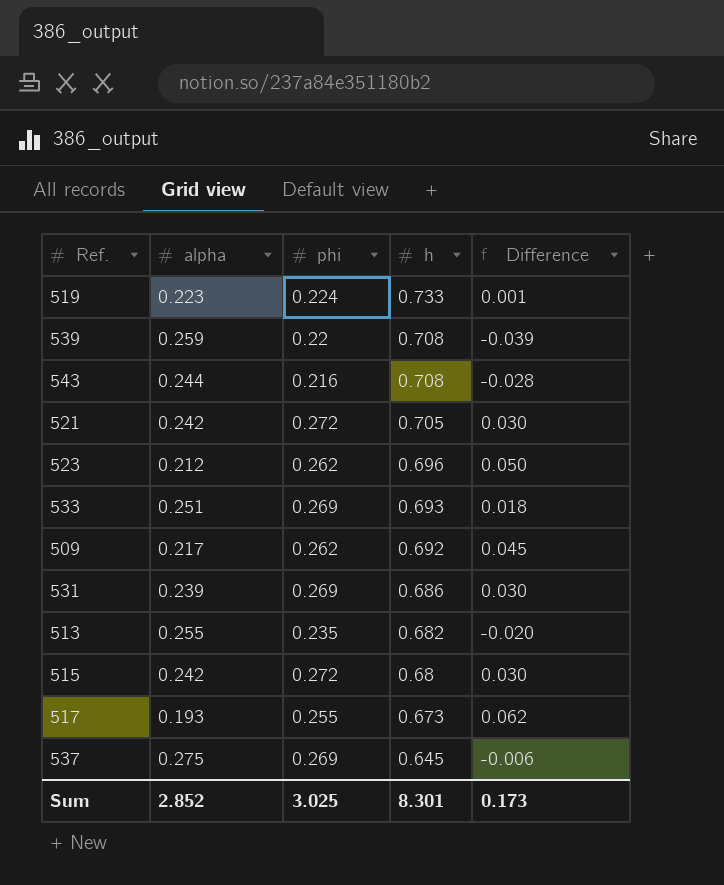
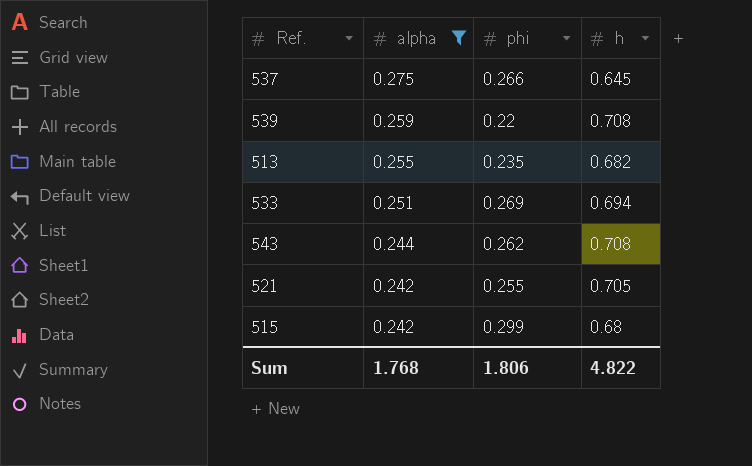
filter: none -> alpha >= 0.242
row order: h descending -> alpha descending
column Difference | formula: [phi] - [alpha] -> none
537 | phi: 0.269 -> 0.266
533 | h: 0.693 -> 0.694
543 | phi: 0.216 -> 0.262
521 | phi: 0.272 -> 0.255
515 | phi: 0.272 -> 0.299
Sum | alpha: 2.852 -> 1.768
Sum | phi: 3.025 -> 1.806
Sum | h: 8.301 -> 4.822

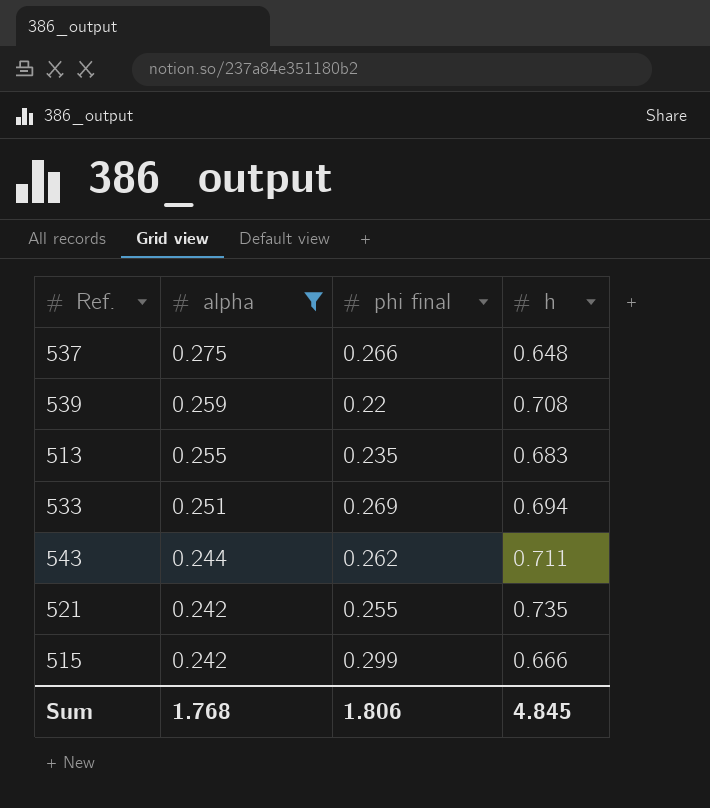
column name: phi -> phi final
537 | h: 0.645 -> 0.648
513 | h: 0.682 -> 0.683
543 | h: 0.708 -> 0.711
521 | h: 0.705 -> 0.735
515 | h: 0.68 -> 0.666
Sum | h: 4.822 -> 4.845

